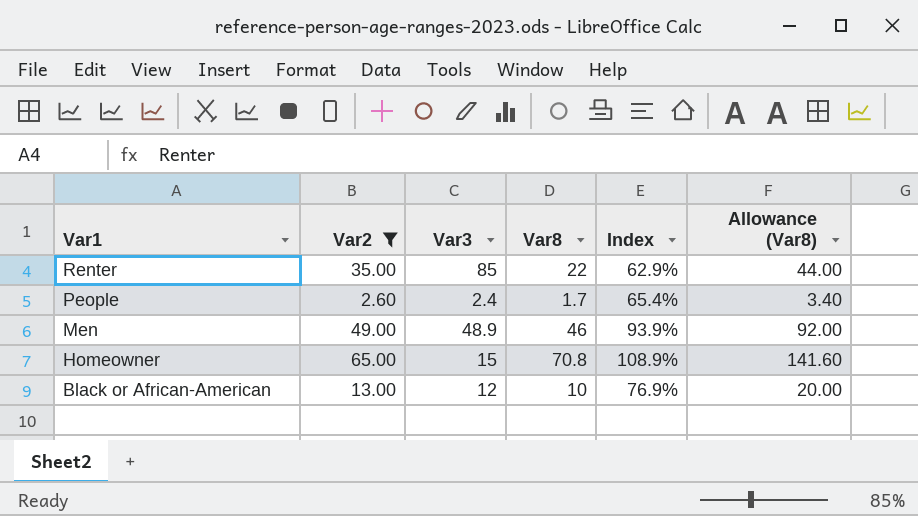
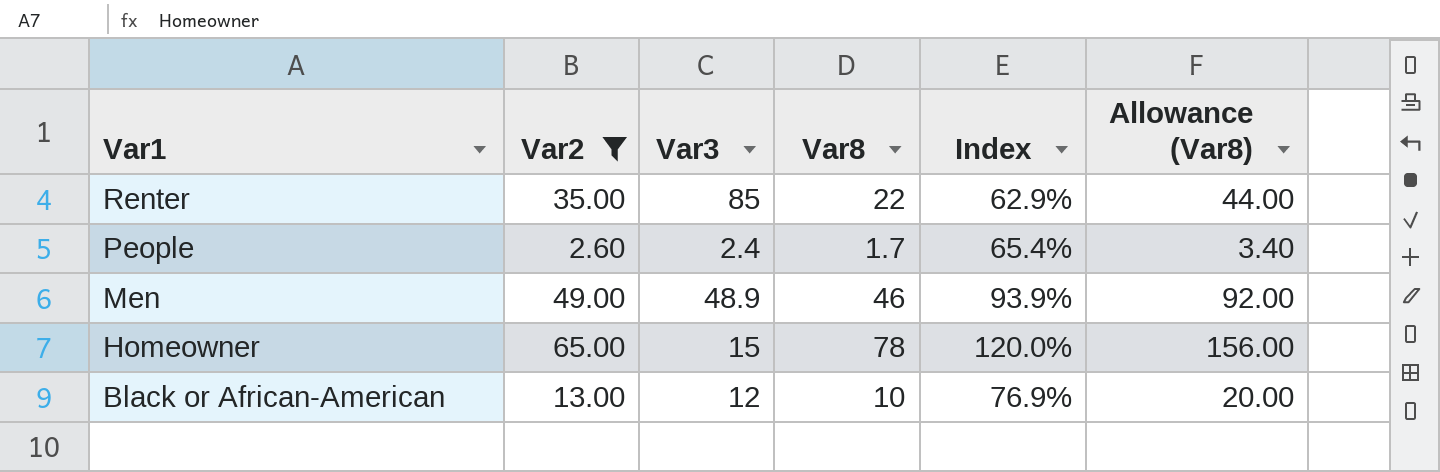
Homeowner | Var8: 70.8 -> 78
Homeowner | Index: 108.9% -> 120.0%
Homeowner | Allowance (Var8): 141.60 -> 156.00

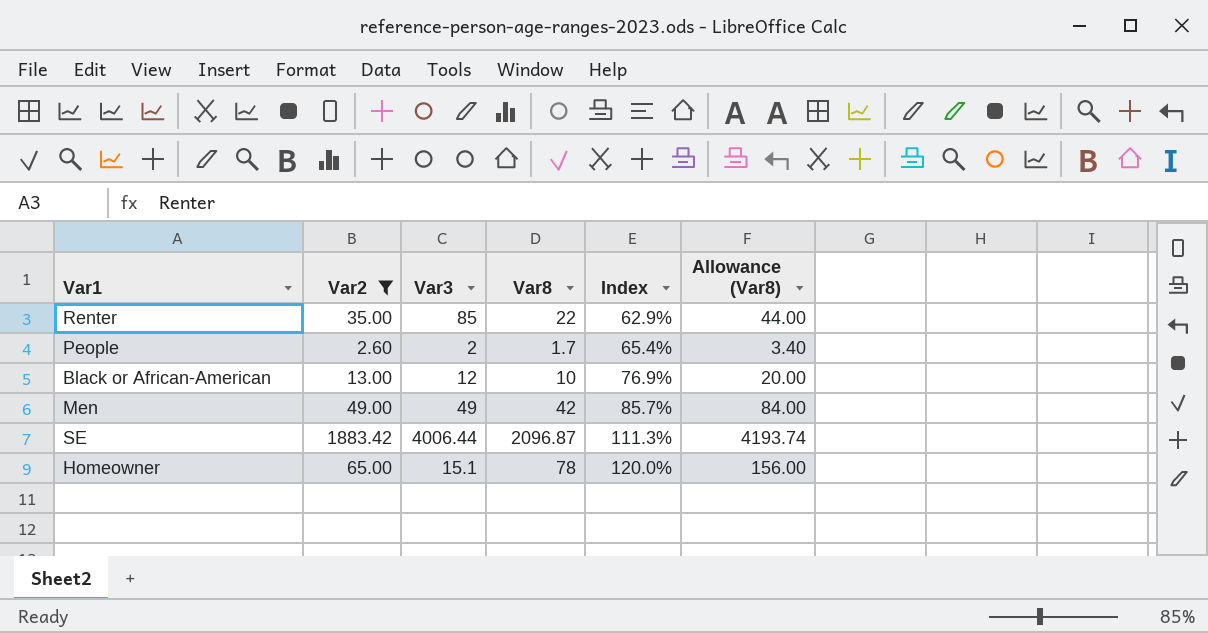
row order: Var1 descending -> Index ascending
People | Var3: 2.4 -> 2
Men | Var3: 48.9 -> 49
Men | Var8: 46 -> 42
Men | Index: 93.9% -> 85.7%
Men | Allowance (Var8): 92.00 -> 84.00
row SE: none -> 1883.42 | 4006.44 | 2096.87 | 111.3% | 4193.74
Homeowner | Var3: 15 -> 15.1

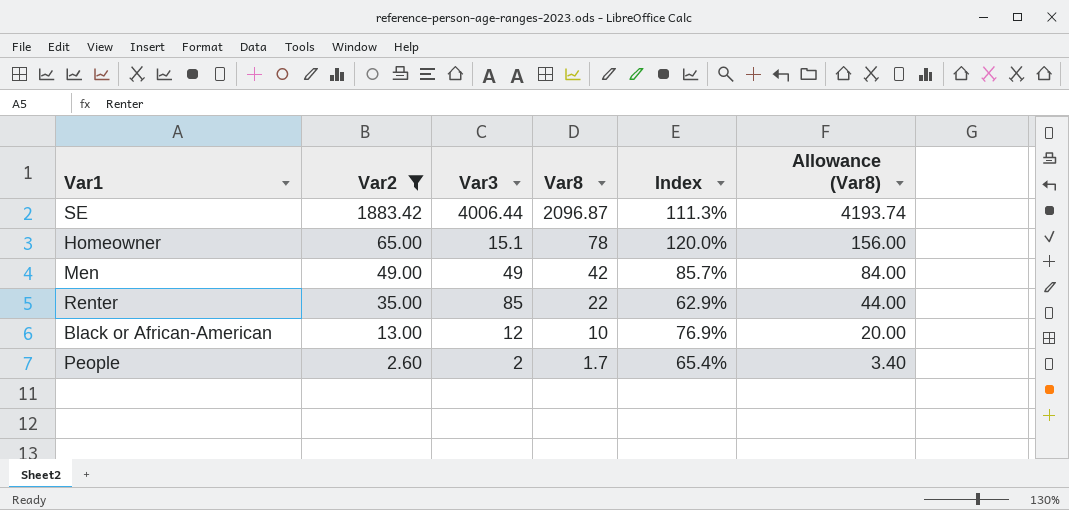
row order: Index ascending -> Var2 descending

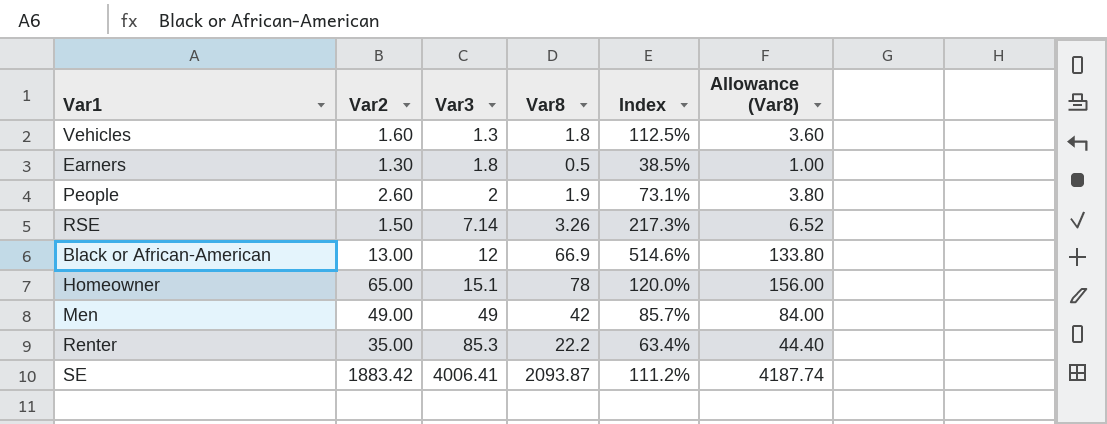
filter: Var2 >= 2.60 -> none
row order: Var2 descending -> Var3 ascending
People | Var8: 1.7 -> 1.9
People | Index: 65.4% -> 73.1%
People | Allowance (Var8): 3.40 -> 3.80
Black or African-American | Var8: 10 -> 66.9
Black or African-American | Index: 76.9% -> 514.6%
Black or African-American | Allowance (Var8): 20.00 -> 133.80
Renter | Var3: 85 -> 85.3
Renter | Var8: 22 -> 22.2
Renter | Index: 62.9% -> 63.4%
Renter | Allowance (Var8): 44.00 -> 44.40
SE | Var3: 4006.44 -> 4006.41
SE | Var8: 2096.87 -> 2093.87
SE | Index: 111.3% -> 111.2%
SE | Allowance (Var8): 4193.74 -> 4187.74

